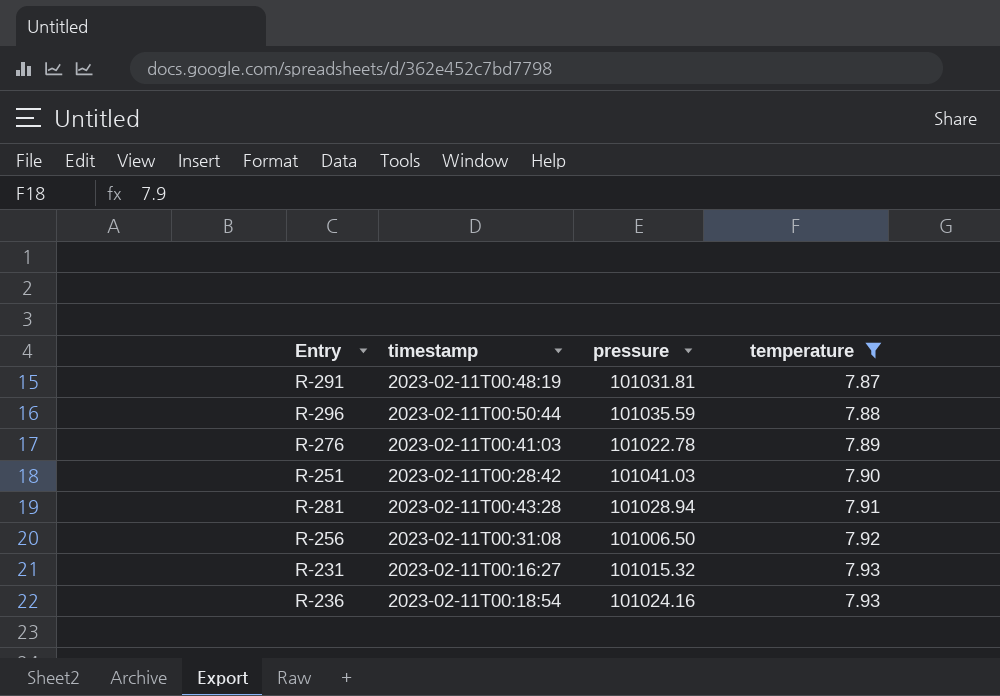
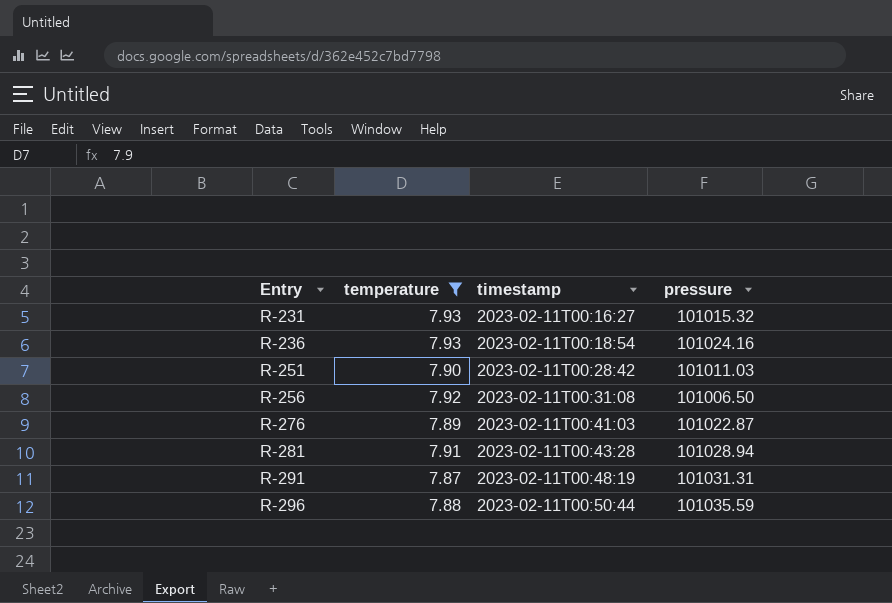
row order: temperature ascending -> Entry ascending
column temperature | position: 4 -> 2
R-251 | pressure: 101041.03 -> 101011.03
R-276 | pressure: 101022.78 -> 101022.87
R-291 | pressure: 101031.81 -> 101031.31

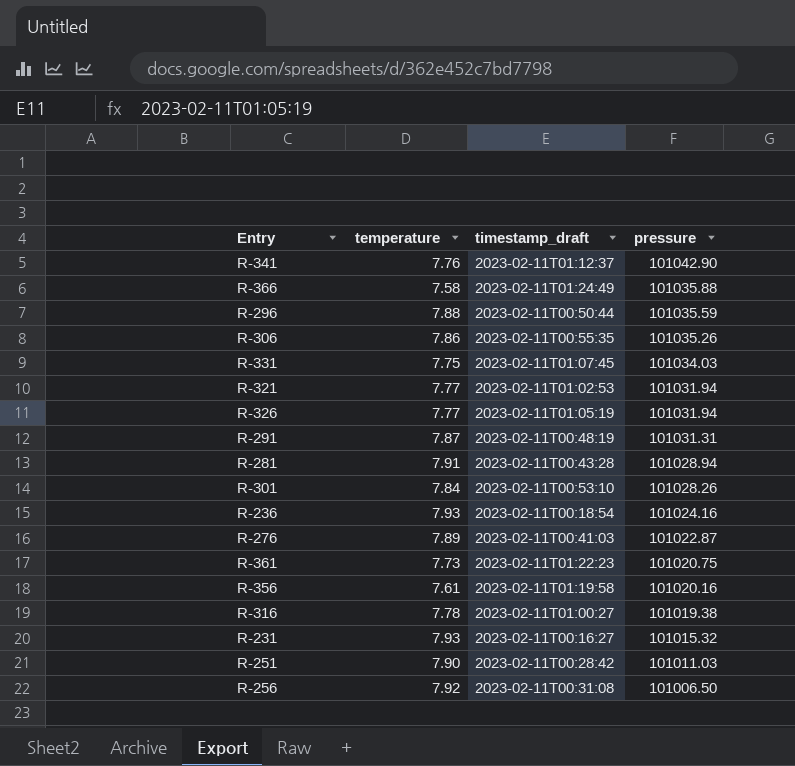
filter: temperature >= 7.87 -> none
row order: Entry ascending -> pressure descending
column name: timestamp -> timestamp_draft

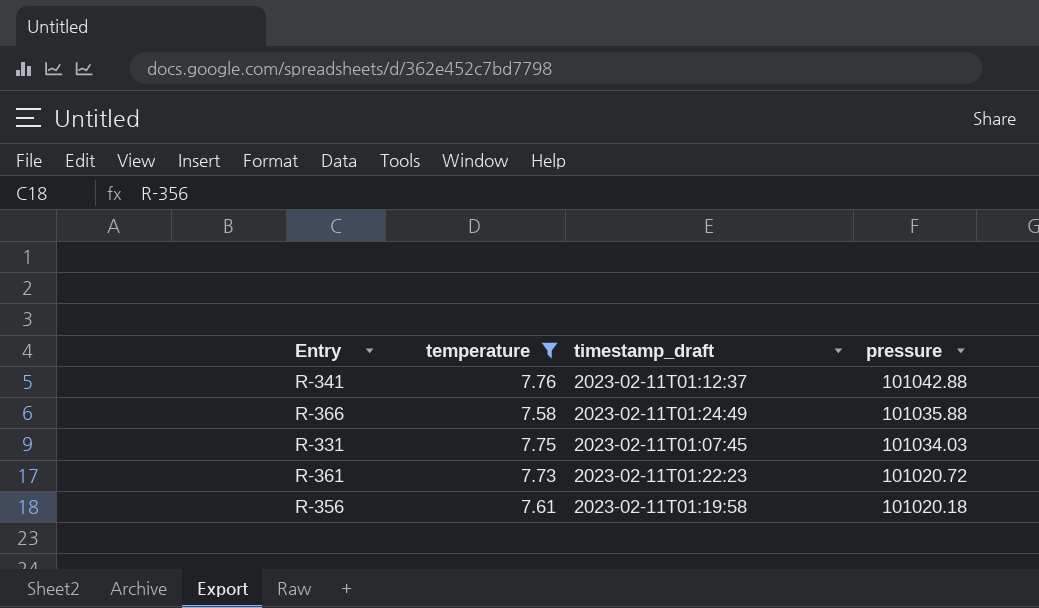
filter: none -> temperature <= 7.76
R-341 | pressure: 101042.90 -> 101042.88
R-361 | pressure: 101020.75 -> 101020.72
R-356 | pressure: 101020.16 -> 101020.18

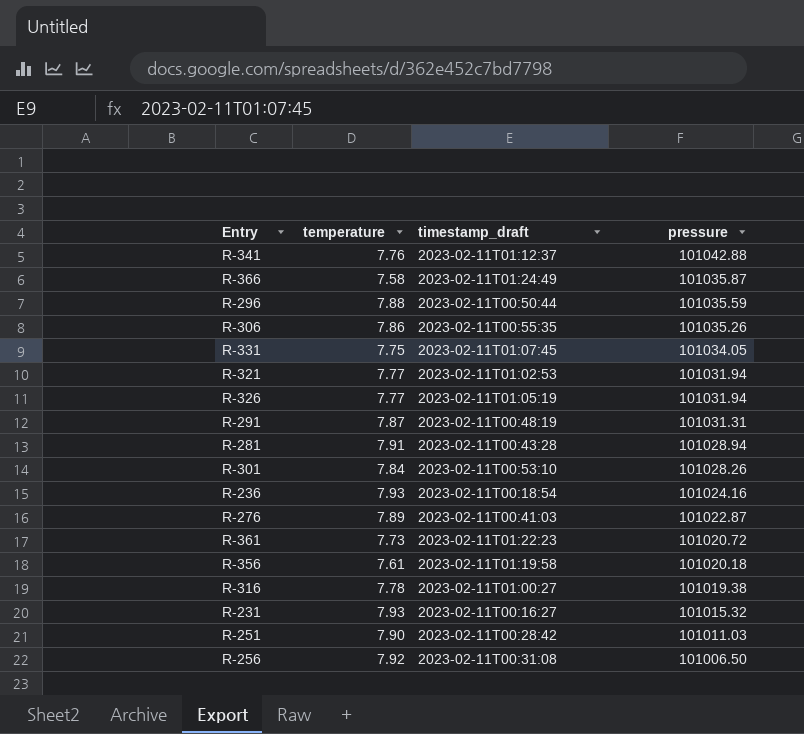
filter: temperature <= 7.76 -> none
R-366 | pressure: 101035.88 -> 101035.87
R-331 | pressure: 101034.03 -> 101034.05

